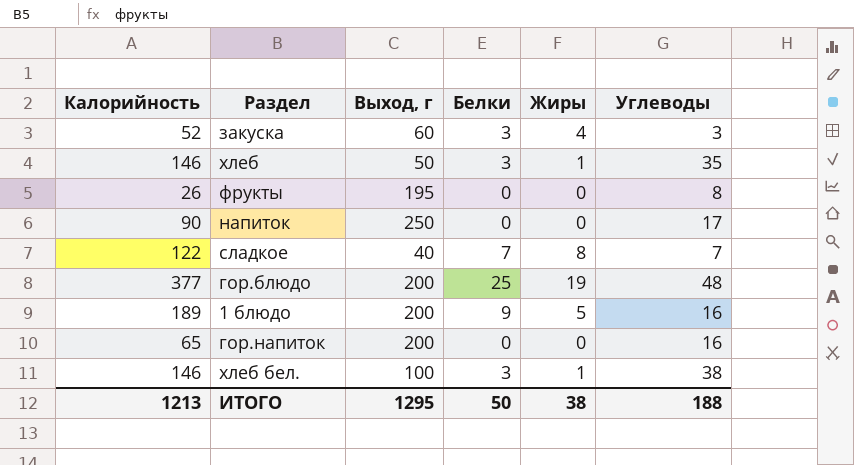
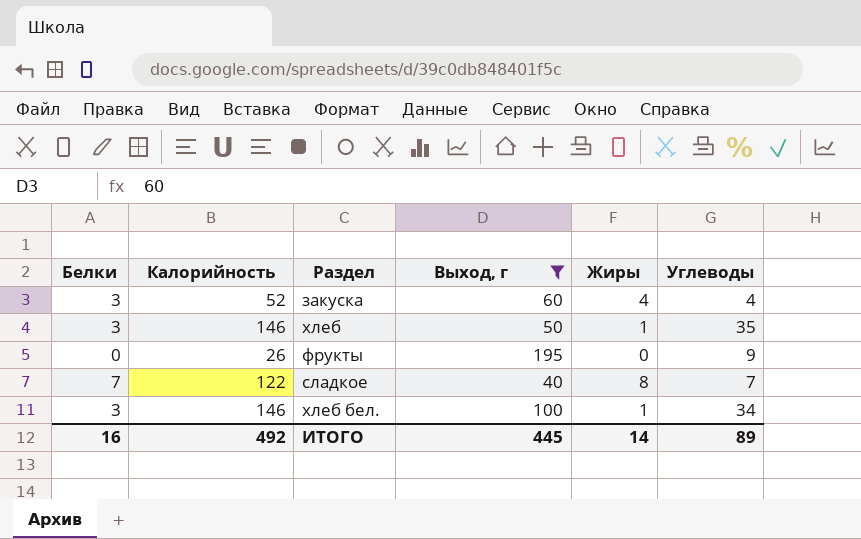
filter: none -> Выход, г <= 195
column Белки | position: 4 -> 1
закуска | Углеводы: 3 -> 4
фрукты | Углеводы: 8 -> 9
хлеб бел. | Углеводы: 38 -> 34
ИТОГО | Белки: 50 -> 16
ИТОГО | Калорийность: 1213 -> 492
ИТОГО | Выход, г: 1295 -> 445
ИТОГО | Жиры: 38 -> 14
ИТОГО | Углеводы: 188 -> 89

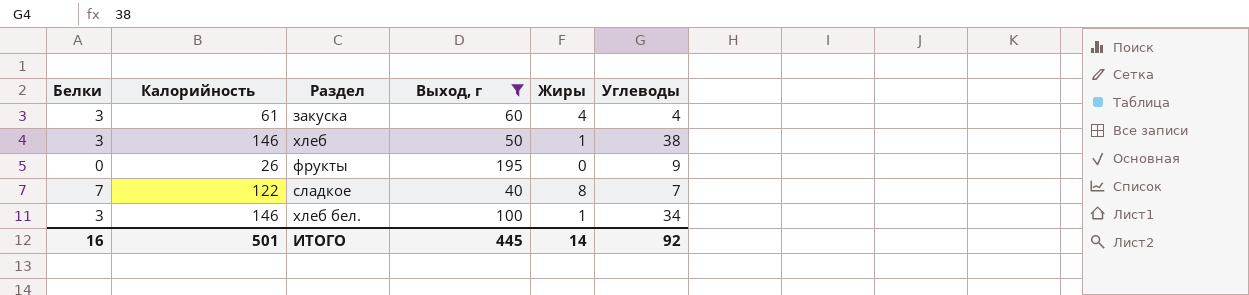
закуска | Калорийность: 52 -> 61
хлеб | Углеводы: 35 -> 38
ИТОГО | Калорийность: 492 -> 501
ИТОГО | Углеводы: 89 -> 92

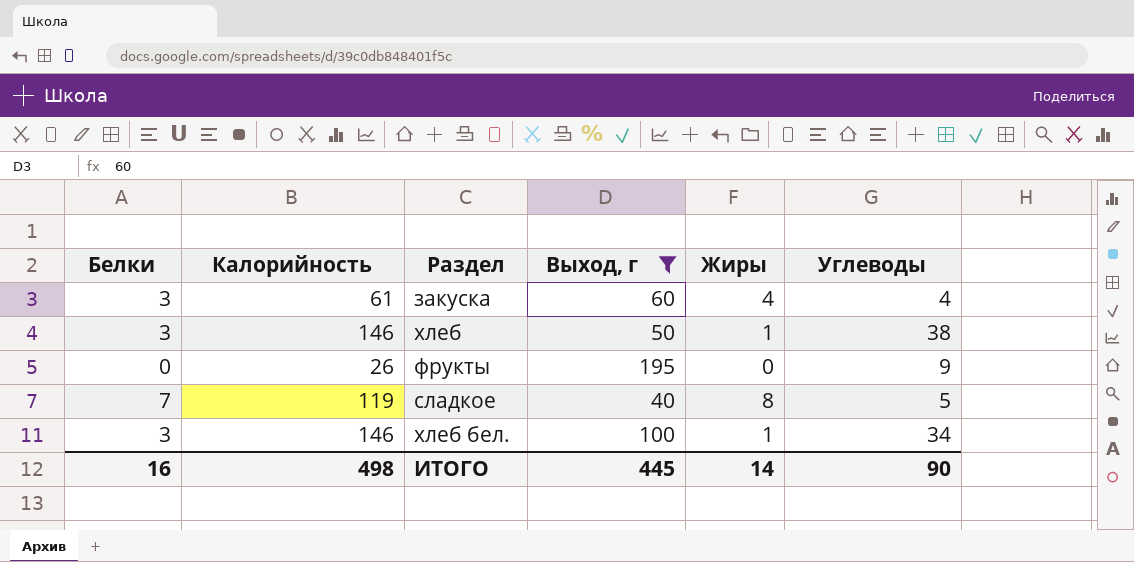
сладкое | Калорийность: 122 -> 119
сладкое | Углеводы: 7 -> 5
ИТОГО | Калорийность: 501 -> 498
ИТОГО | Углеводы: 92 -> 90

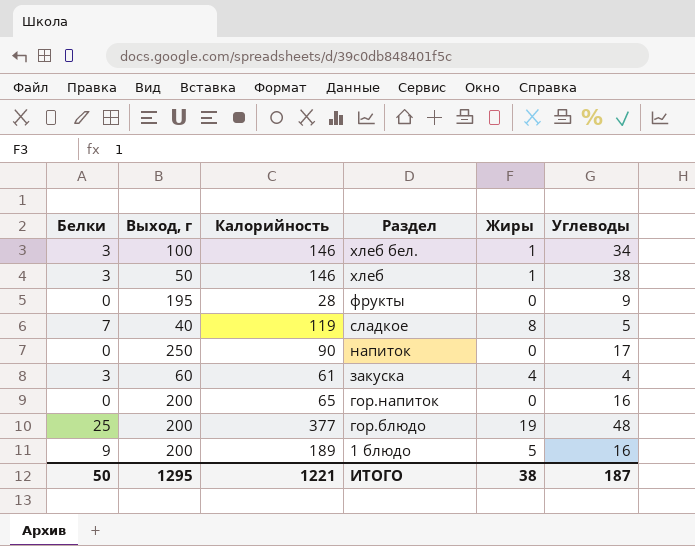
filter: Выход, г <= 195 -> none
row order: none -> Раздел descending
column Выход, г | position: 4 -> 2
фрукты | Калорийность: 26 -> 28
ИТОГО | Белки: 16 -> 50
ИТОГО | Выход, г: 445 -> 1295
ИТОГО | Калорийность: 498 -> 1221
ИТОГО | Жиры: 14 -> 38
ИТОГО | Углеводы: 90 -> 187

